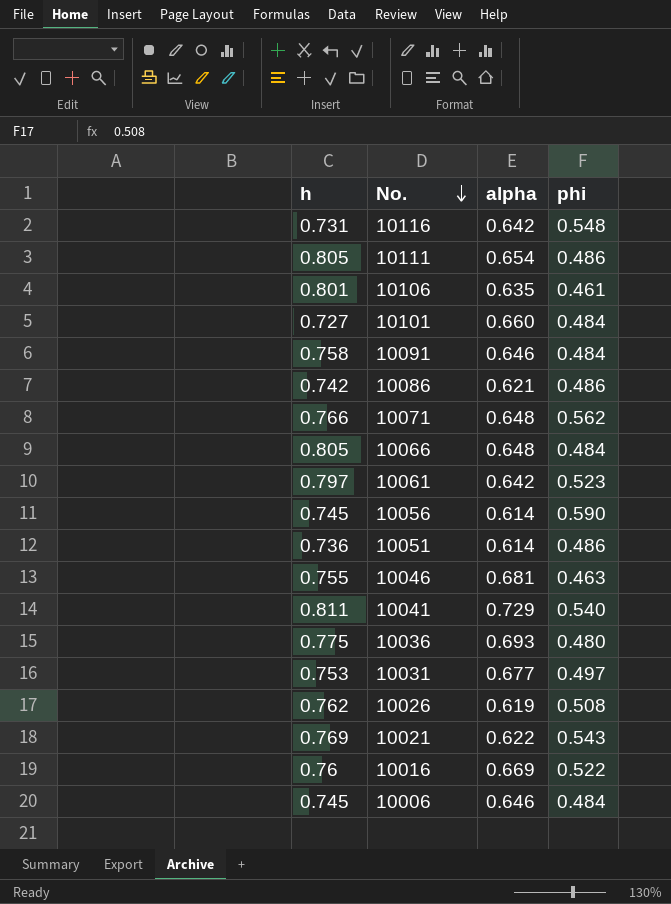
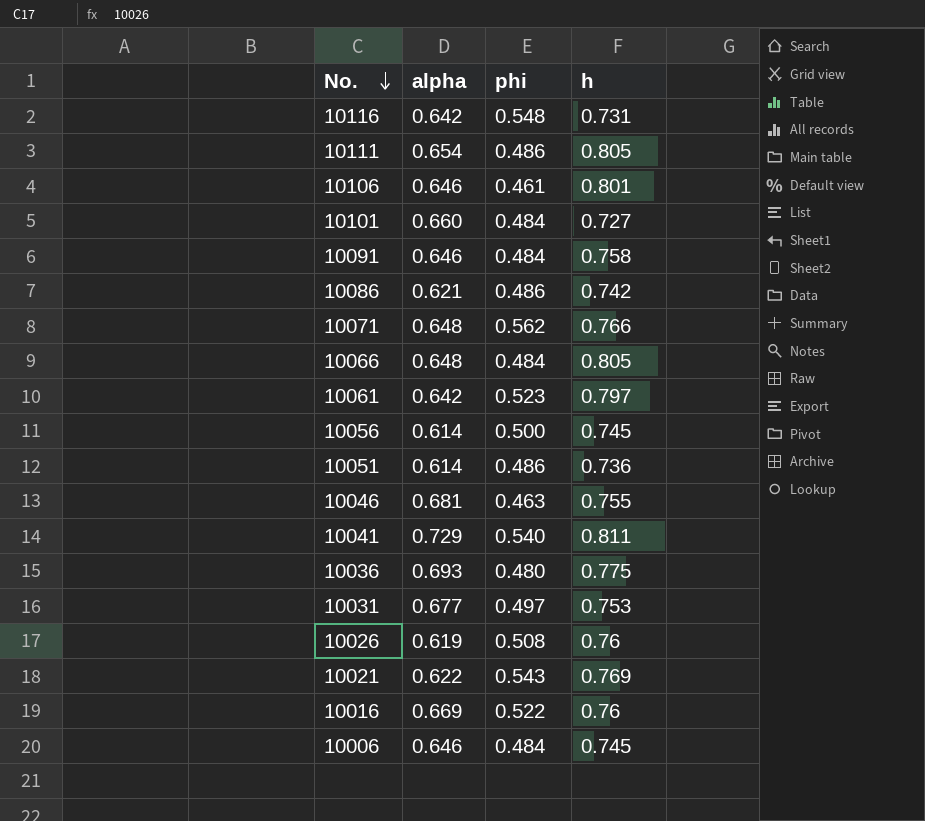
column h | position: 1 -> 4
10106 | alpha: 0.635 -> 0.646
10056 | phi: 0.590 -> 0.500
10026 | h: 0.762 -> 0.76

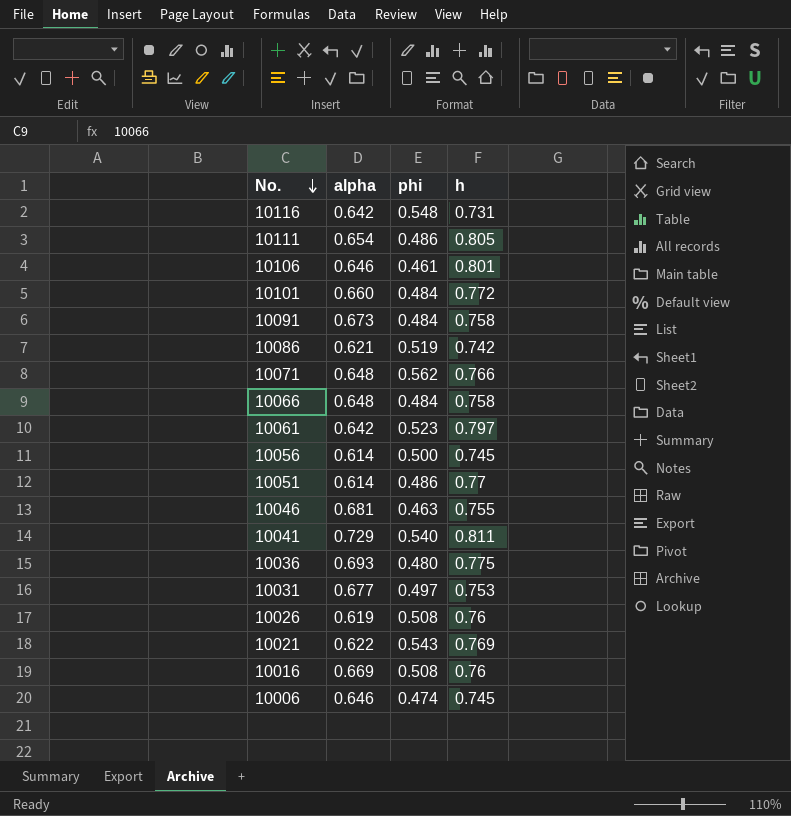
10101 | h: 0.727 -> 0.772
10091 | alpha: 0.646 -> 0.673
10086 | phi: 0.486 -> 0.519
10066 | h: 0.805 -> 0.758
10051 | h: 0.736 -> 0.77
10016 | phi: 0.522 -> 0.508
10006 | phi: 0.484 -> 0.474

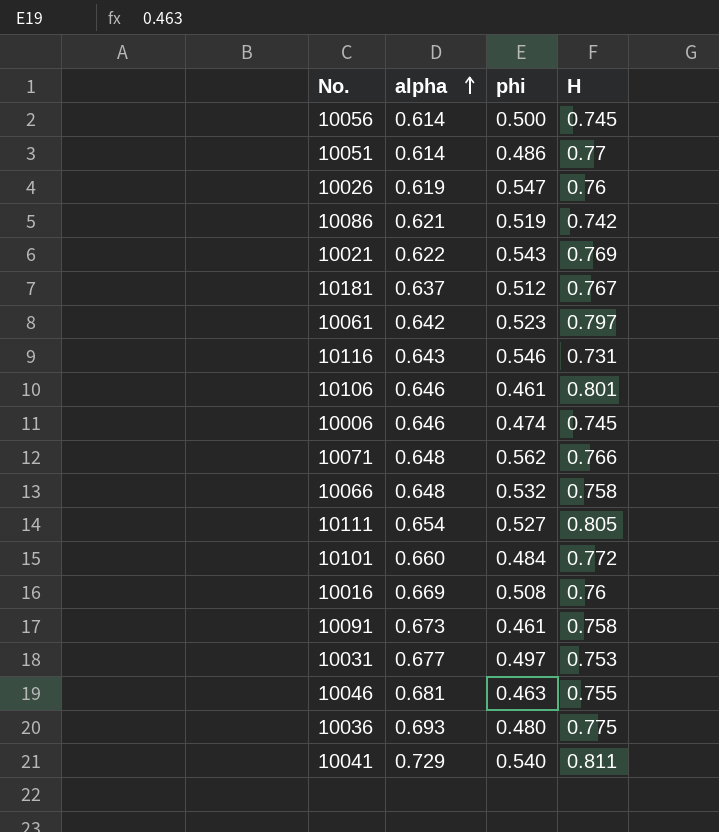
row order: No. descending -> alpha ascending
column name: h -> H
10026 | phi: 0.508 -> 0.547
row 10181: none -> 0.637 | 0.512 | 0.767
10116 | alpha: 0.642 -> 0.643
10116 | phi: 0.548 -> 0.546
10066 | phi: 0.484 -> 0.532
10111 | phi: 0.486 -> 0.527
10091 | phi: 0.484 -> 0.461

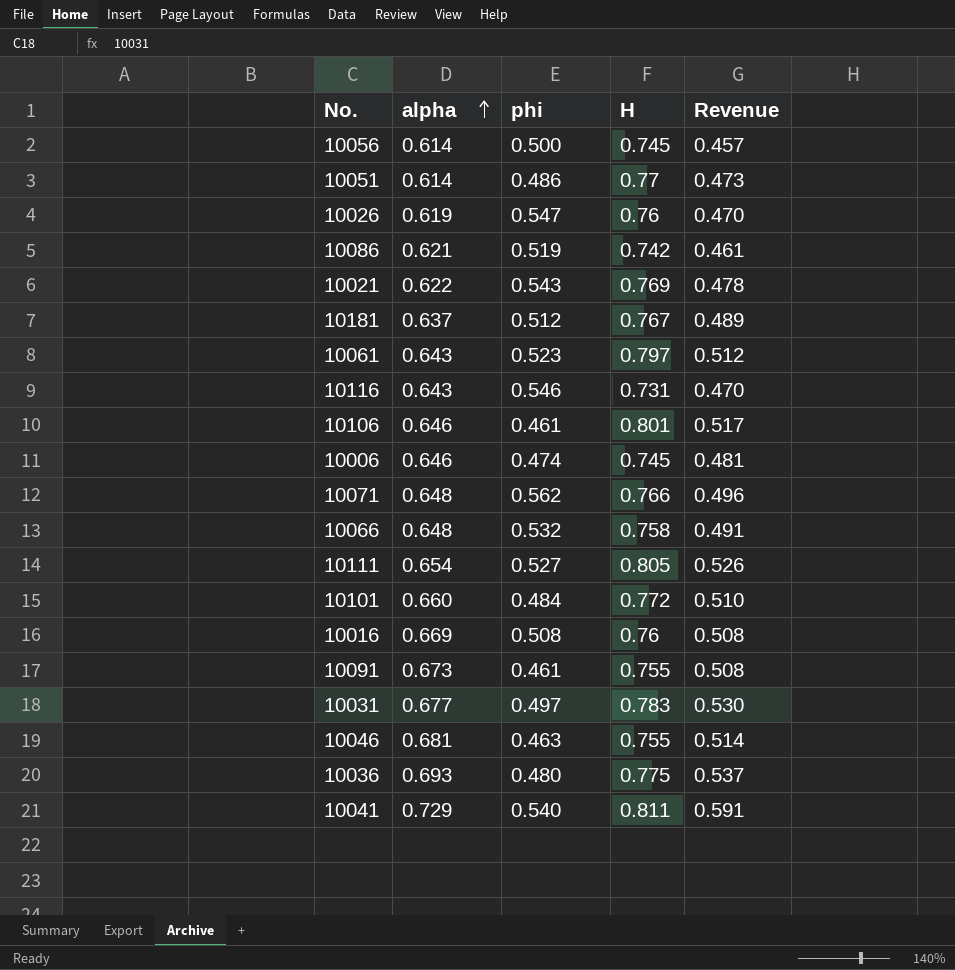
column Revenue | formula: none -> [alpha] * [H]
10061 | alpha: 0.642 -> 0.643
10091 | H: 0.758 -> 0.755
10031 | H: 0.753 -> 0.783

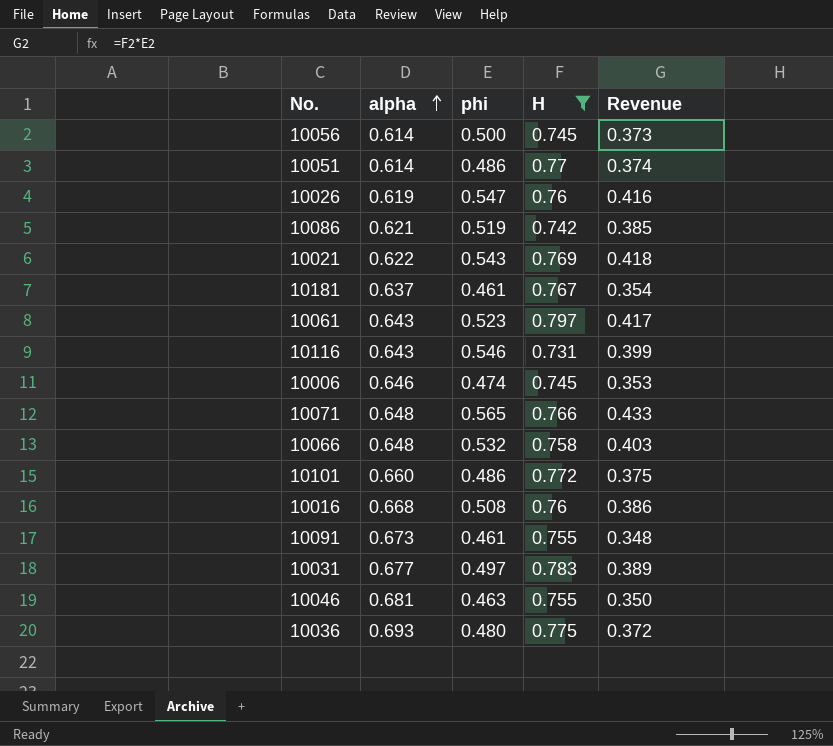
filter: none -> H <= 0.797
column Revenue | formula: [alpha] * [H] -> [phi] * [H]
10181 | phi: 0.512 -> 0.461
10071 | phi: 0.562 -> 0.565
10101 | phi: 0.484 -> 0.486
10016 | alpha: 0.669 -> 0.668

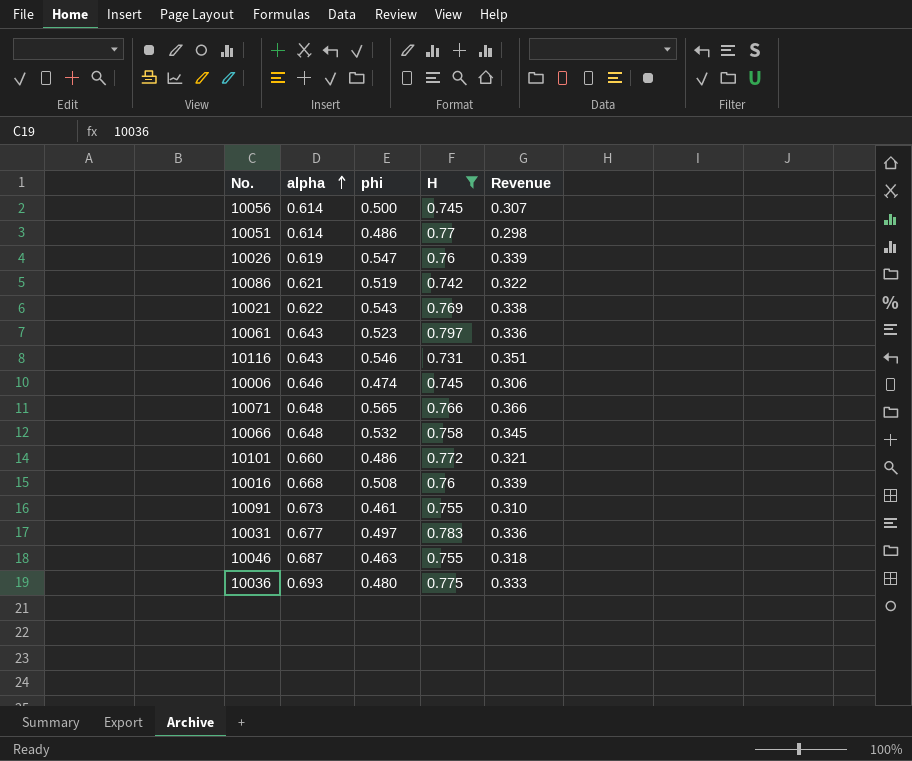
column Revenue | formula: [phi] * [H] -> [alpha] * [phi]
row 10181: 0.637 | 0.461 | 0.767 | 0.354 -> none
10046 | alpha: 0.681 -> 0.687

